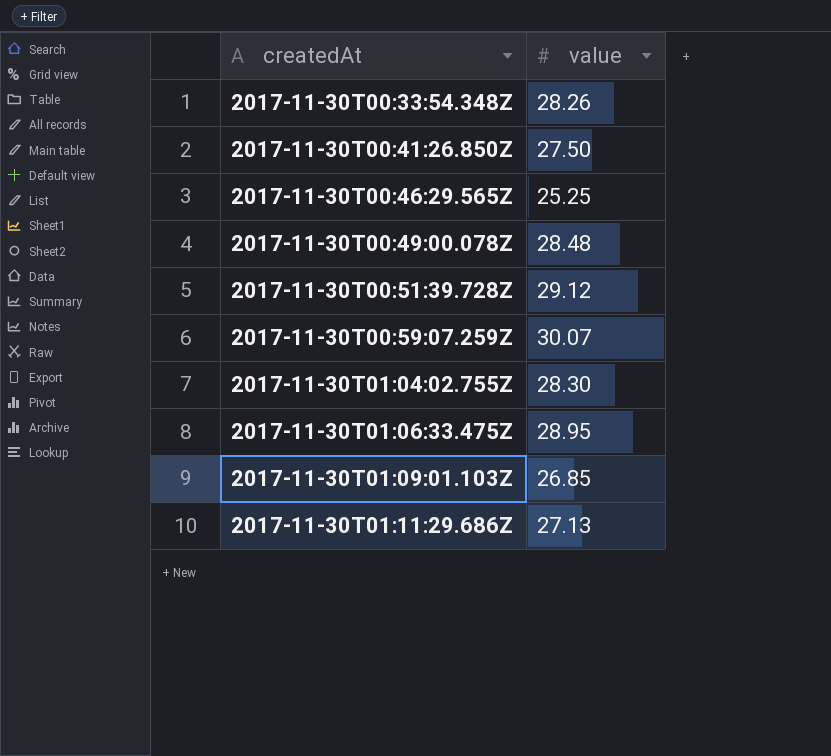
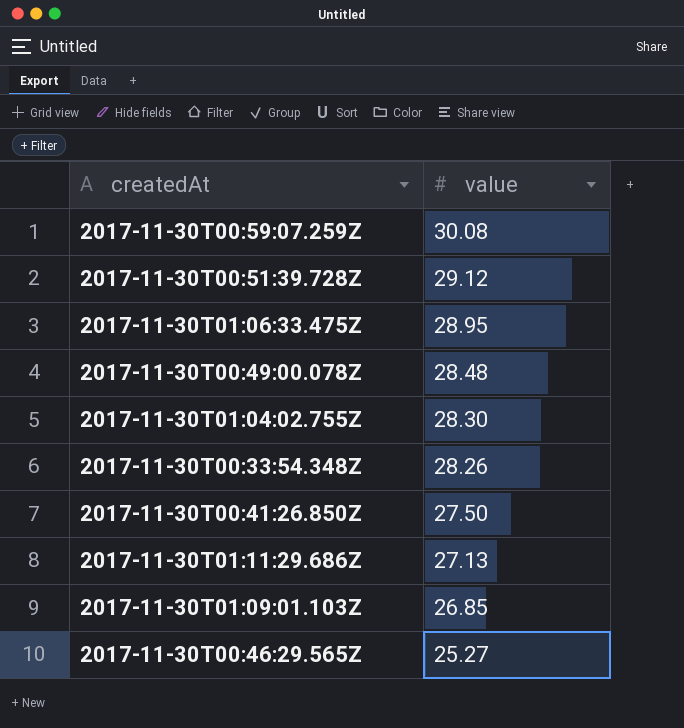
row order: createdAt ascending -> value descending
2017-11-30T00:59:07.259Z | value: 30.07 -> 30.08
2017-11-30T00:46:29.565Z | value: 25.25 -> 25.27

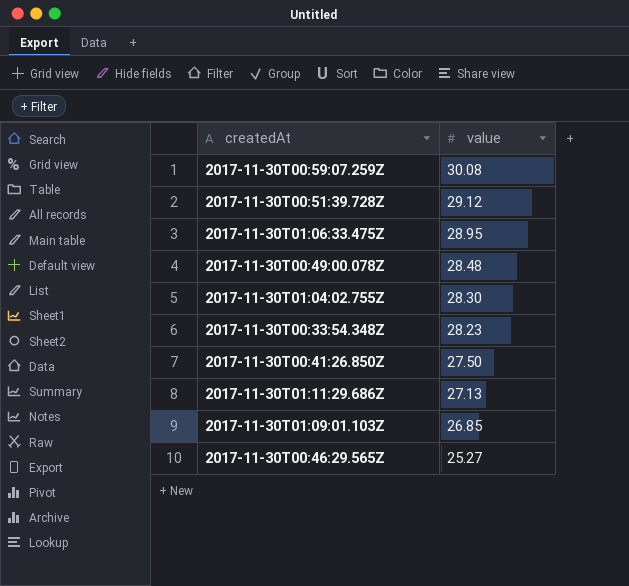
2017-11-30T00:33:54.348Z | value: 28.26 -> 28.23

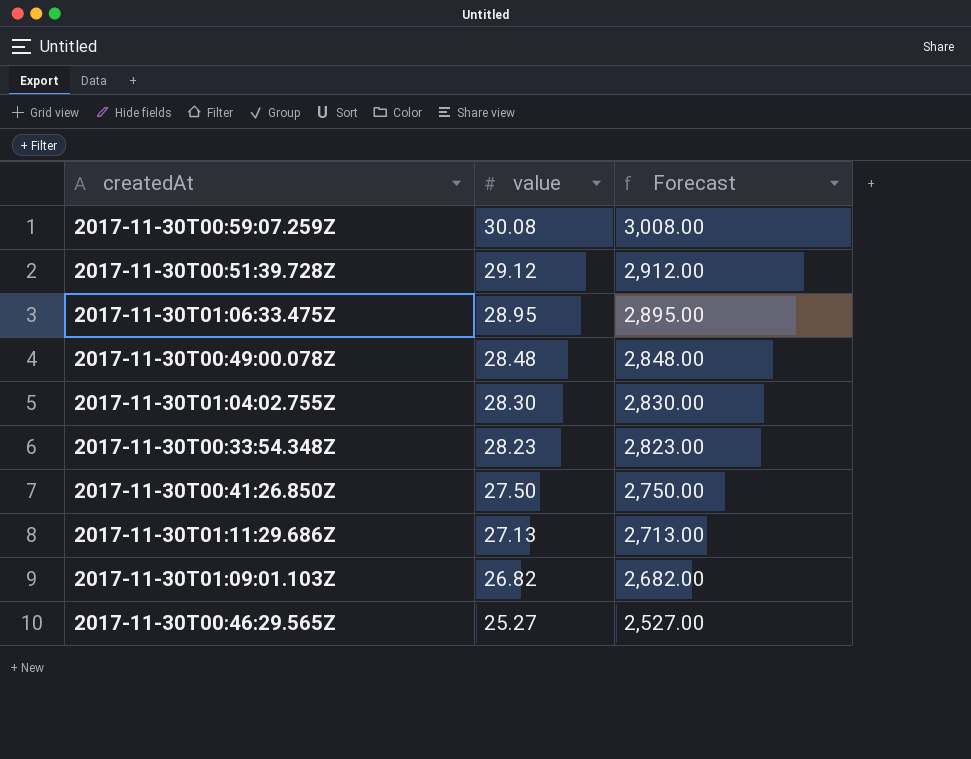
column Forecast | formula: none -> [value] * 100
2017-11-30T01:09:01.103Z | value: 26.85 -> 26.82

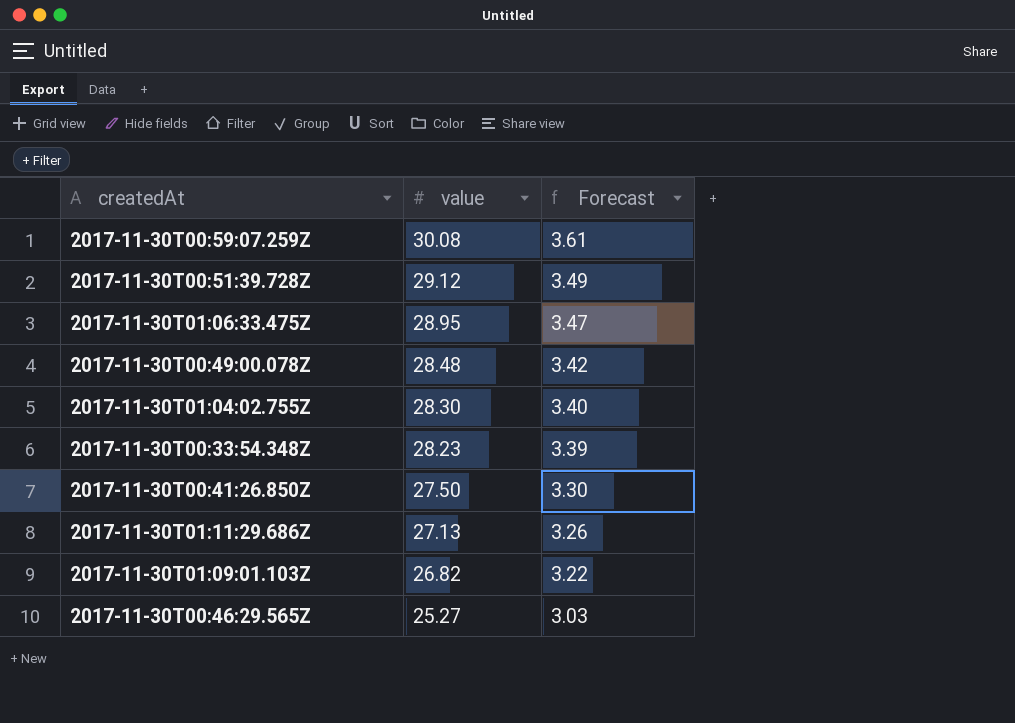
column Forecast | formula: [value] * 100 -> [value] * 0.12

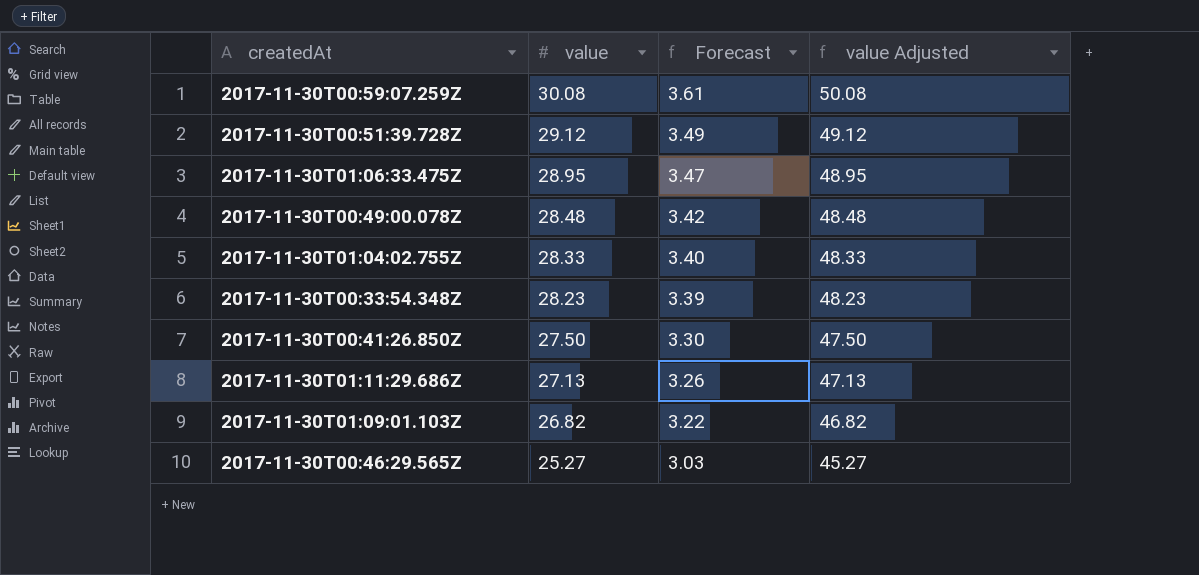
column value Adjusted | formula: none -> [value] + 20
2017-11-30T01:04:02.755Z | value: 28.30 -> 28.33

